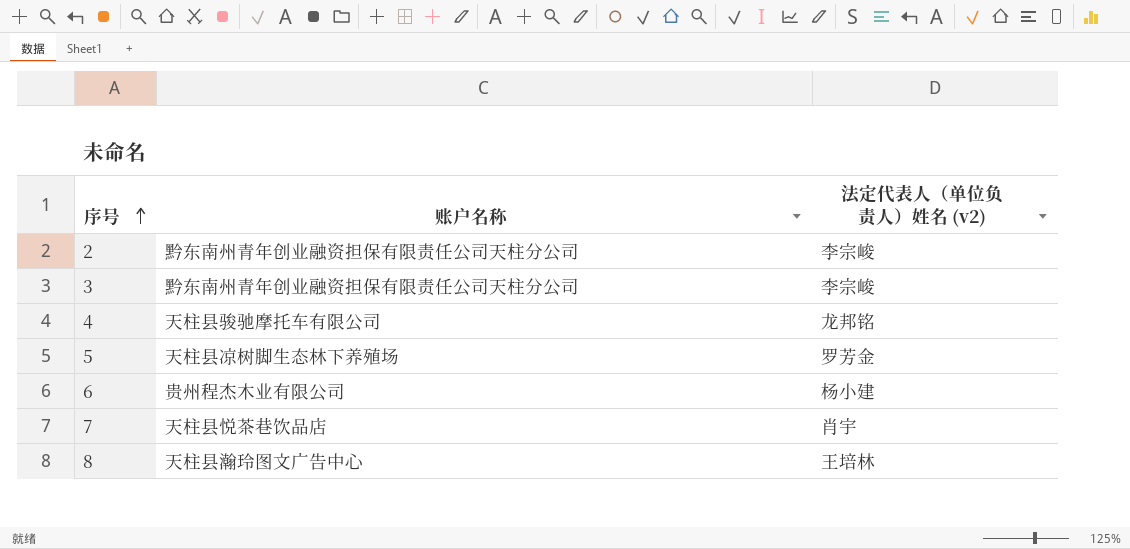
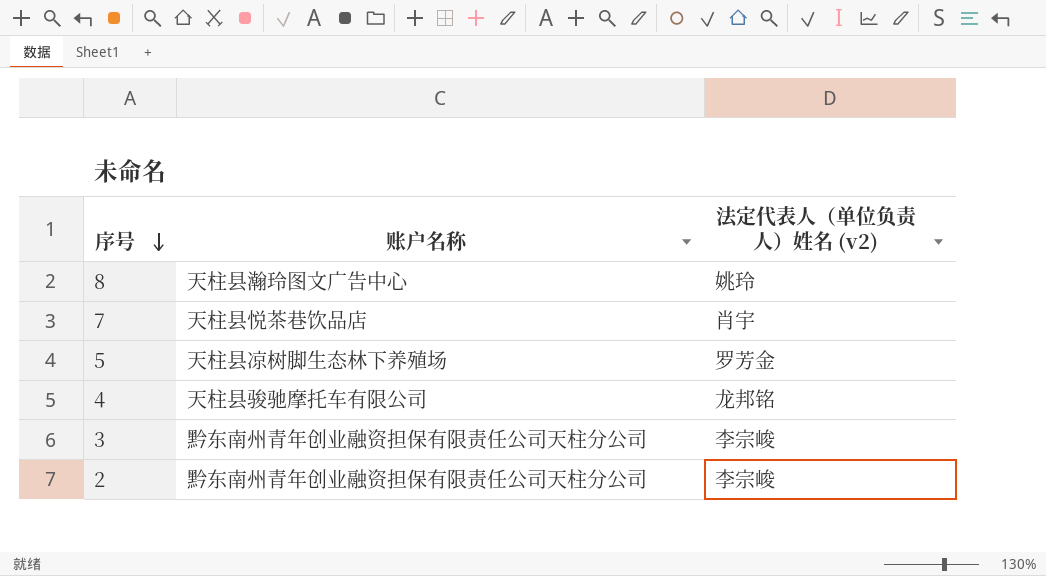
row order: 序号 ascending -> 序号 descending
row 6: 贵州程杰木业有限公司 | 杨小建 -> none
8 | 法定代表人（单位负责人）姓名 (v2): 王培林 -> 姚玲

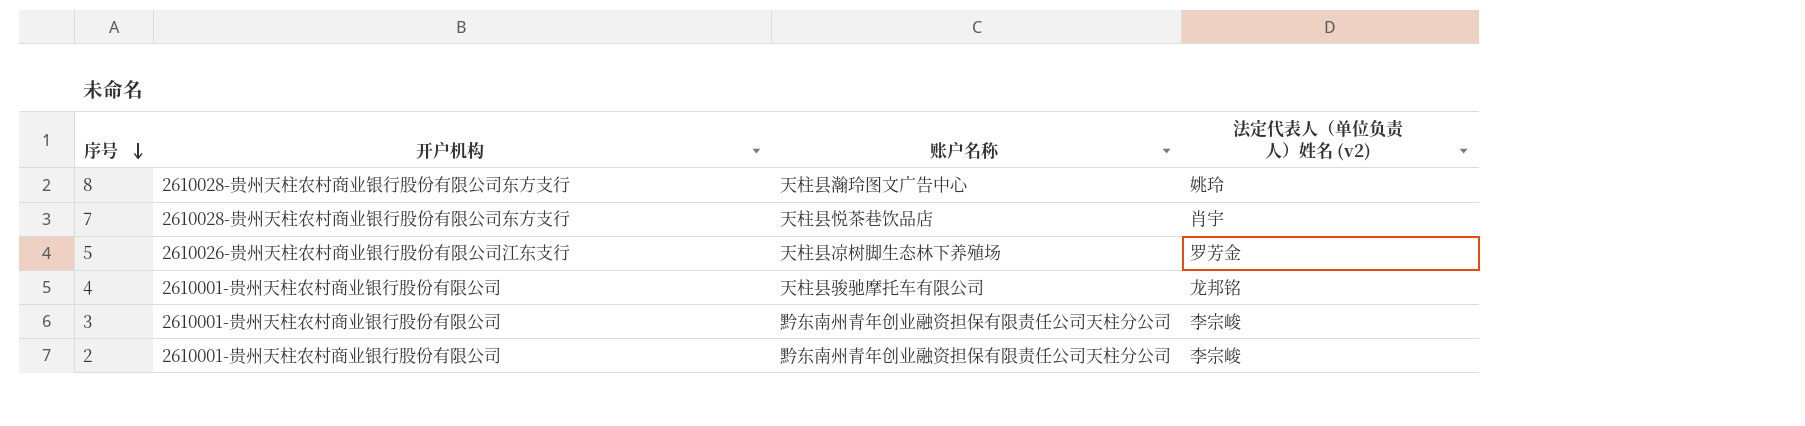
column 开户机构 | position: none -> 2

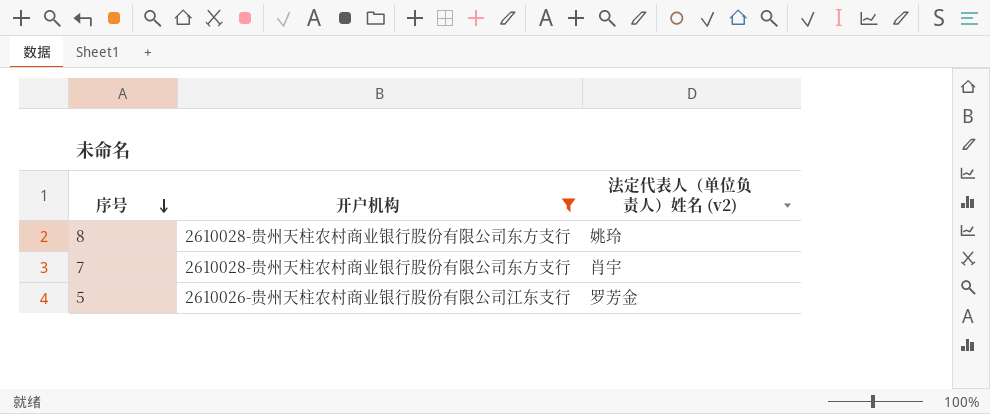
filter: none -> 开户机构 != 2610001-贵州天柱农村商业银行股份有限公司
column 账户名称 | position: 3 -> none

